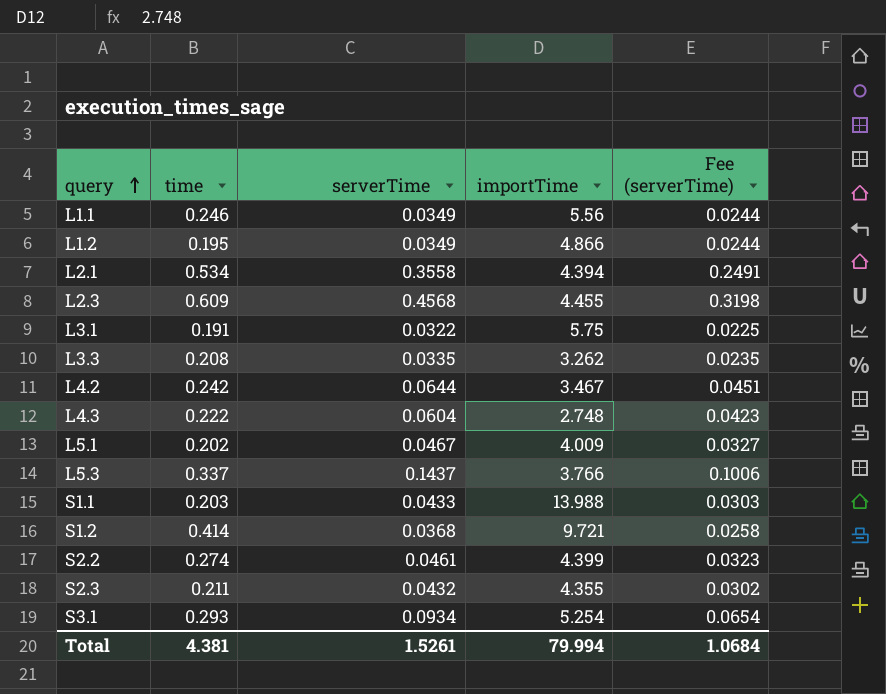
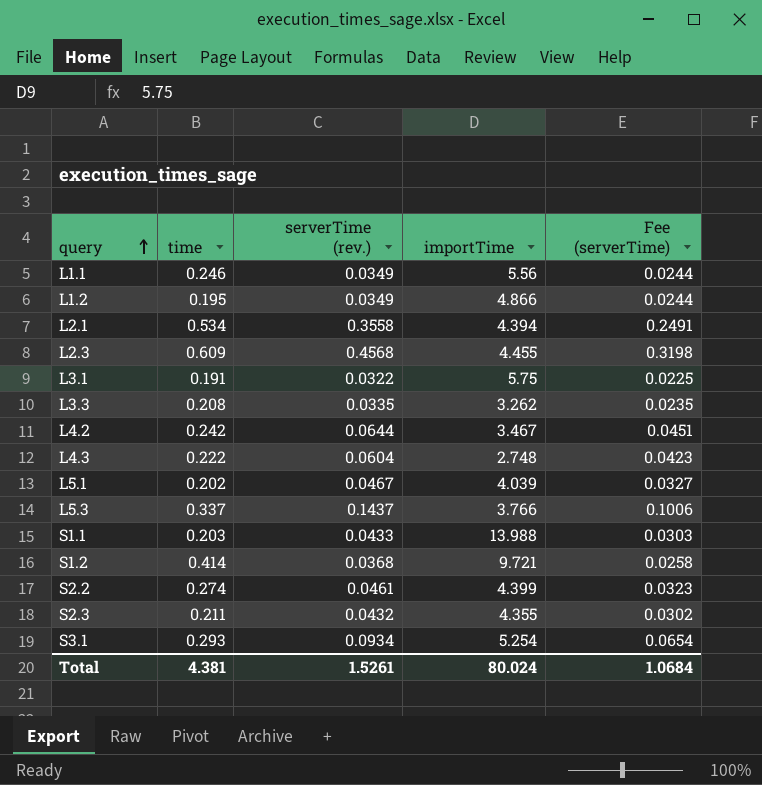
column name: serverTime -> serverTime (rev.)
L5.1 | importTime: 4.009 -> 4.039
Total | importTime: 79.994 -> 80.024

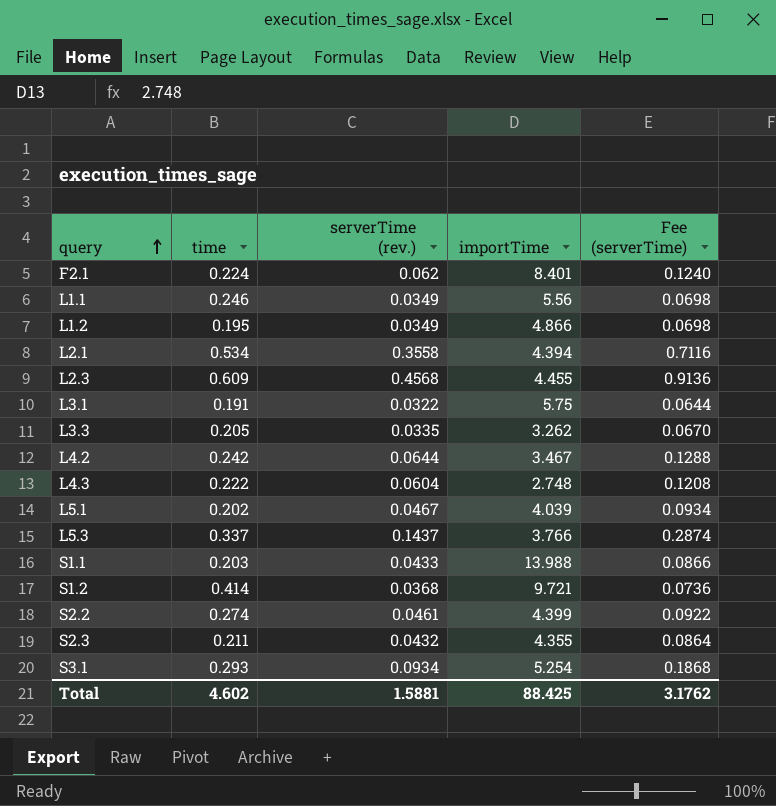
column Fee (serverTime) | formula: [serverTime (rev.)] * 0.7 -> [serverTime (rev.)] * 2
row F2.1: none -> 0.224 | 0.062 | 8.401 | 0.1240
L3.3 | time: 0.208 -> 0.205
Total | time: 4.381 -> 4.602
Total | serverTime (rev.): 1.5261 -> 1.5881
Total | importTime: 80.024 -> 88.425
Total | Fee (serverTime): 1.0684 -> 3.1762

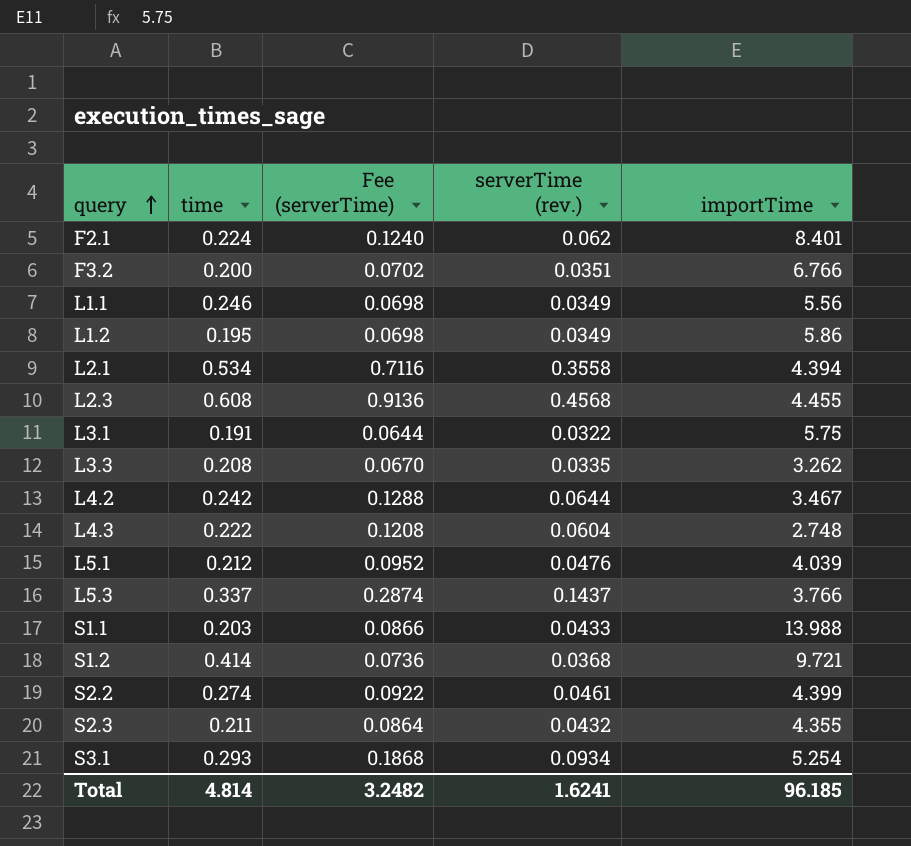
column Fee (serverTime) | position: 5 -> 3
row F3.2: none -> 0.200 | 0.0702 | 0.0351 | 6.766
L1.2 | importTime: 4.866 -> 5.86
L2.3 | time: 0.609 -> 0.608
L3.3 | time: 0.205 -> 0.208
L5.1 | time: 0.202 -> 0.212
L5.1 | Fee (serverTime): 0.0934 -> 0.0952
L5.1 | serverTime (rev.): 0.0467 -> 0.0476
Total | time: 4.602 -> 4.814
Total | Fee (serverTime): 3.1762 -> 3.2482
Total | serverTime (rev.): 1.5881 -> 1.6241
Total | importTime: 88.425 -> 96.185

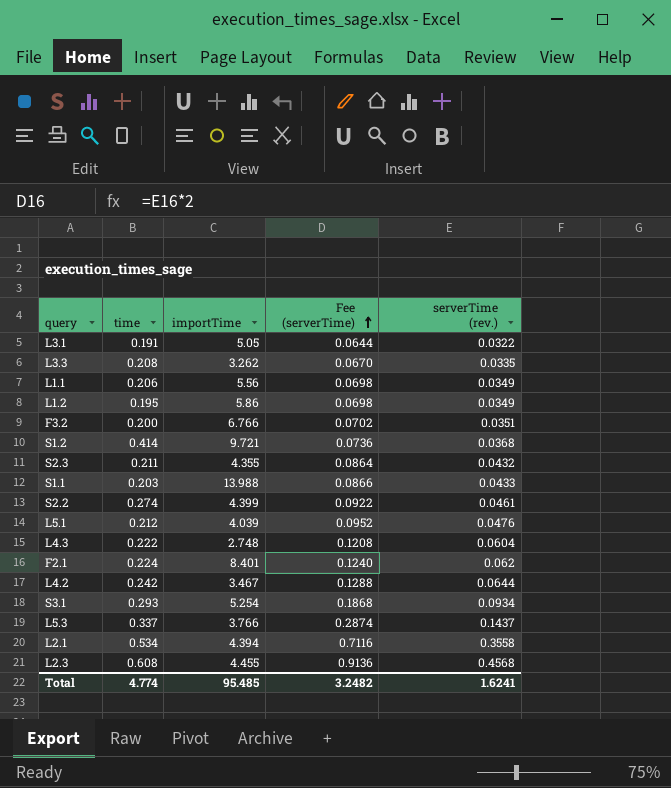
row order: query ascending -> Fee (serverTime) ascending
column importTime | position: 5 -> 3
L3.1 | importTime: 5.75 -> 5.05
L1.1 | time: 0.246 -> 0.206
Total | time: 4.814 -> 4.774
Total | importTime: 96.185 -> 95.485

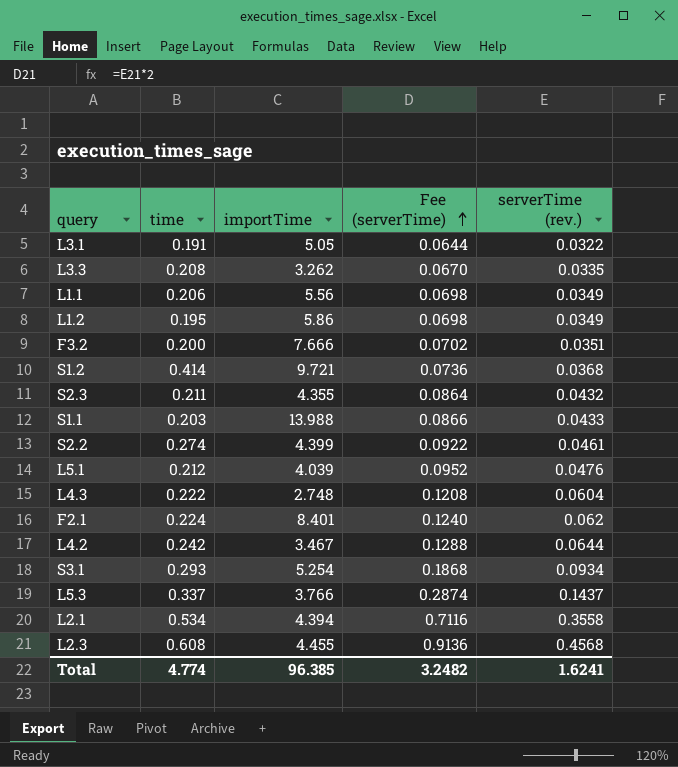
F3.2 | importTime: 6.766 -> 7.666
Total | importTime: 95.485 -> 96.385

